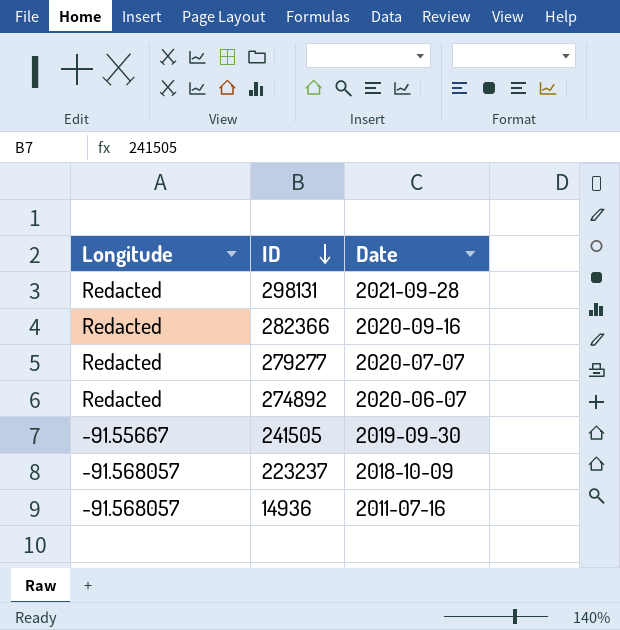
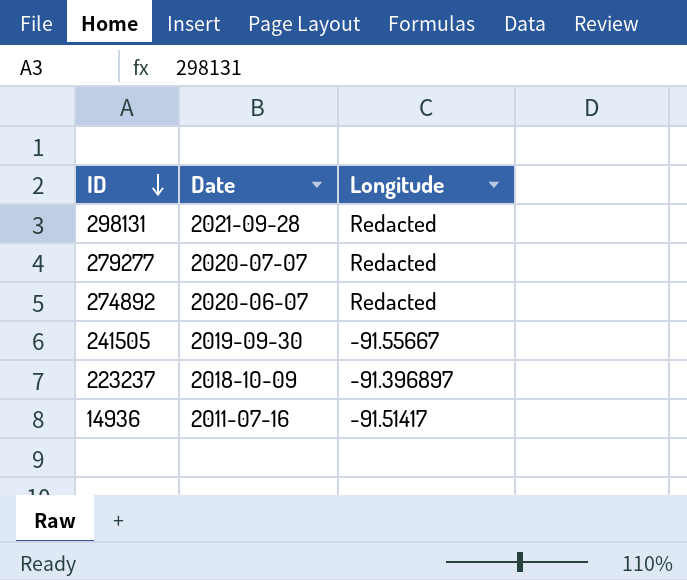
column Longitude | position: 1 -> 3
row 282366: Redacted | 2020-09-16 -> none
223237 | Longitude: -91.568057 -> -91.396897
14936 | Longitude: -91.568057 -> -91.51417

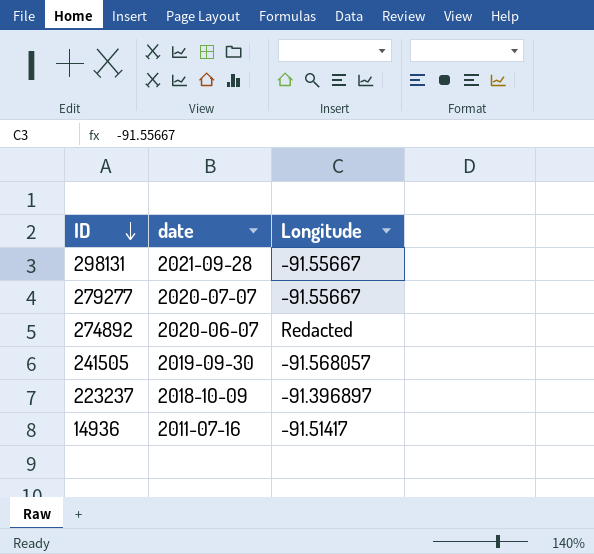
column name: Date -> date
298131 | Longitude: Redacted -> -91.55667
279277 | Longitude: Redacted -> -91.55667
241505 | Longitude: -91.55667 -> -91.568057

